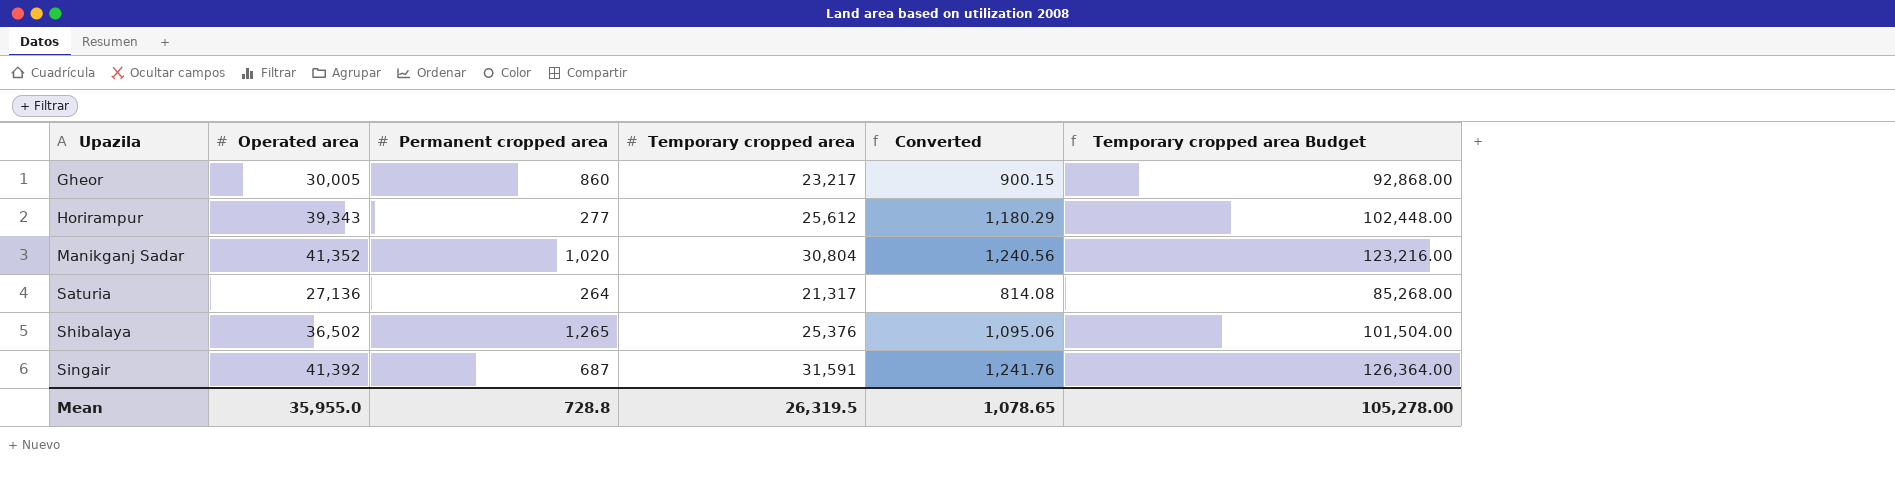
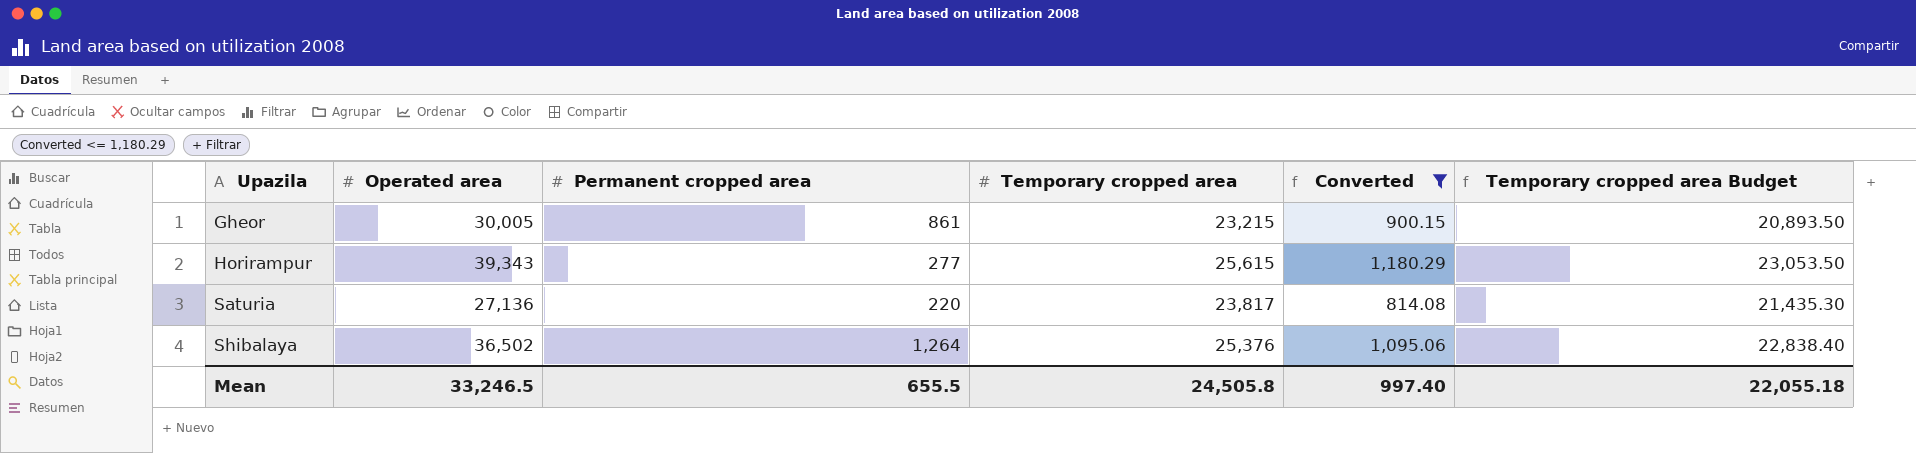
filter: none -> Converted <= 1,180.29
column Temporary cropped area Budget | formula: [Temporary cropped area] * 4 -> [Temporary cropped area] * 0.9
Gheor | Permanent cropped area: 860 -> 861
Gheor | Temporary cropped area: 23,217 -> 23,215
Horirampur | Temporary cropped area: 25,612 -> 25,615
Saturia | Permanent cropped area: 264 -> 220
Saturia | Temporary cropped area: 21,317 -> 23,817
Shibalaya | Permanent cropped area: 1,265 -> 1,264
Mean | Operated area: 35,955.0 -> 33,246.5
Mean | Permanent cropped area: 728.8 -> 655.5
Mean | Temporary cropped area: 26,319.5 -> 24,505.8
Mean | Converted: 1,078.65 -> 997.40
Mean | Temporary cropped area Budget: 105,278.00 -> 22,055.18

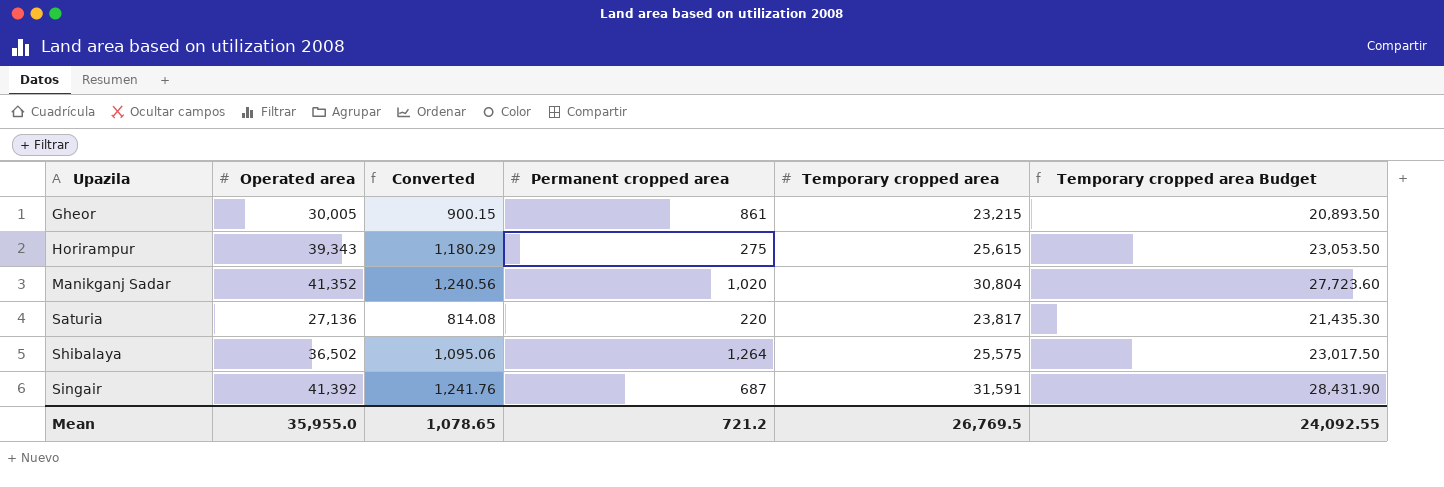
filter: Converted <= 1,180.29 -> none
column Converted | position: 5 -> 3
Horirampur | Permanent cropped area: 277 -> 275
Shibalaya | Temporary cropped area: 25,376 -> 25,575
Shibalaya | Temporary cropped area Budget: 22,838.40 -> 23,017.50
Mean | Operated area: 33,246.5 -> 35,955.0
Mean | Converted: 997.40 -> 1,078.65
Mean | Permanent cropped area: 655.5 -> 721.2
Mean | Temporary cropped area: 24,505.8 -> 26,769.5
Mean | Temporary cropped area Budget: 22,055.18 -> 24,092.55

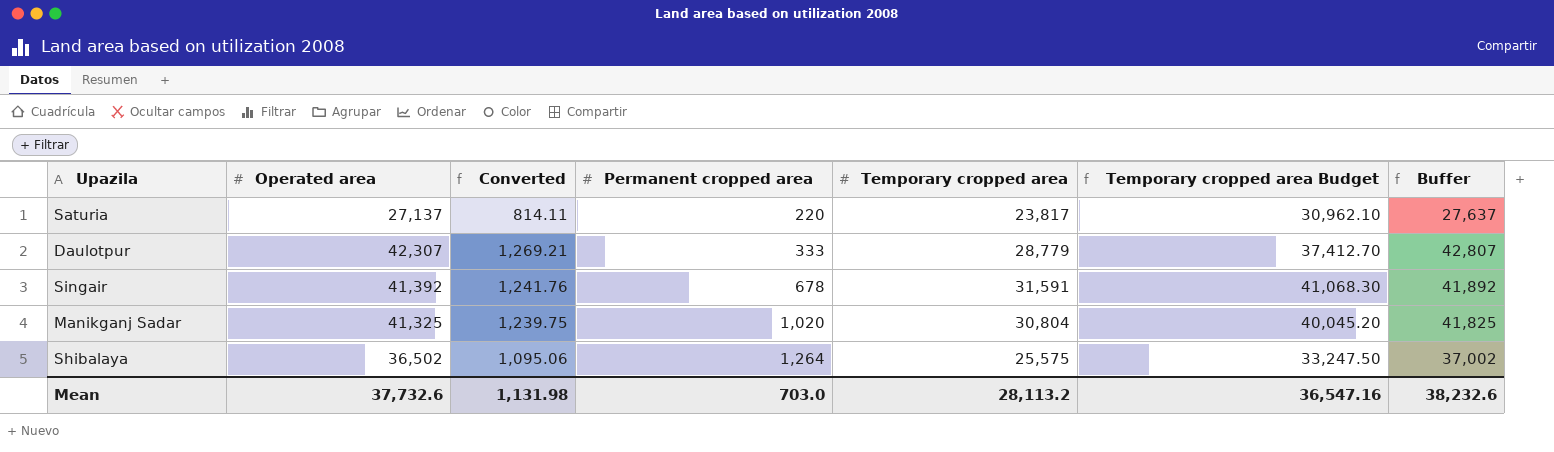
row order: Upazila ascending -> Permanent cropped area ascending
column Temporary cropped area Budget | formula: [Temporary cropped area] * 0.9 -> [Temporary cropped area] * 1.3
column Buffer | formula: none -> [Operated area] + 500
row Gheor: 30,005 | 900.15 | 861 | 23,215 | 20,893.50 -> none
row Horirampur: 39,343 | 1,180.29 | 275 | 25,615 | 23,053.50 -> none
Saturia | Operated area: 27,136 -> 27,137
Saturia | Converted: 814.08 -> 814.11
row Daulotpur: none -> 42,307 | 1,269.21 | 333 | 28,779 | 37,412.70 | 42,807
Singair | Permanent cropped area: 687 -> 678
Manikganj Sadar | Operated area: 41,352 -> 41,325
Manikganj Sadar | Converted: 1,240.56 -> 1,239.75
Mean | Operated area: 35,955.0 -> 37,732.6
Mean | Converted: 1,078.65 -> 1,131.98
Mean | Permanent cropped area: 721.2 -> 703.0
Mean | Temporary cropped area: 26,769.5 -> 28,113.2
Mean | Temporary cropped area Budget: 24,092.55 -> 36,547.16

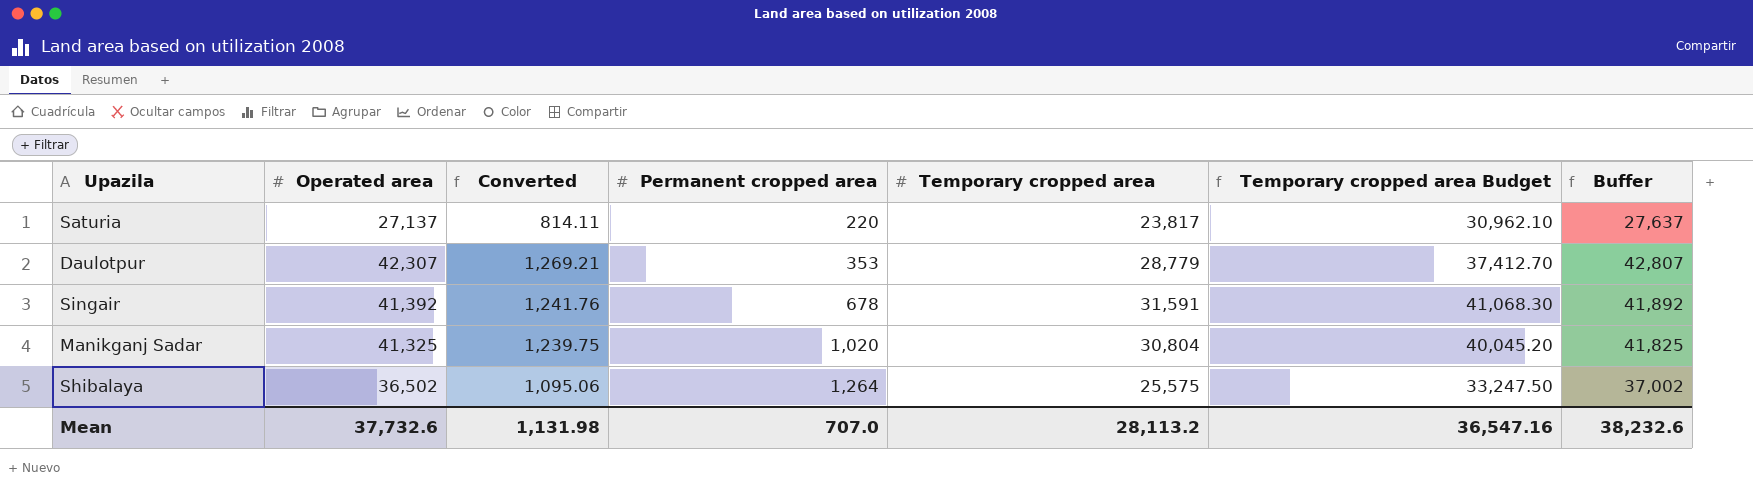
Daulotpur | Permanent cropped area: 333 -> 353
Mean | Permanent cropped area: 703.0 -> 707.0

